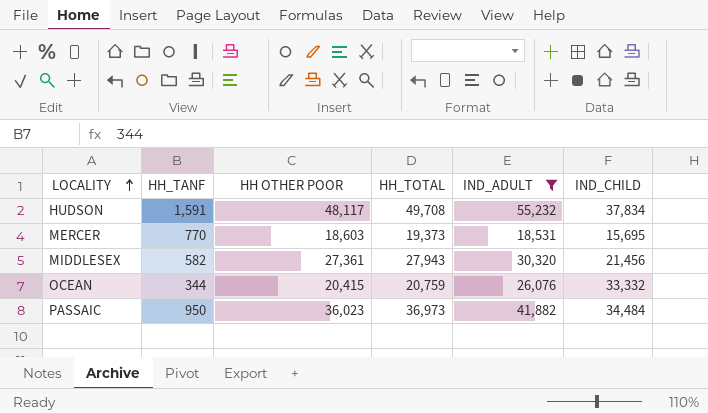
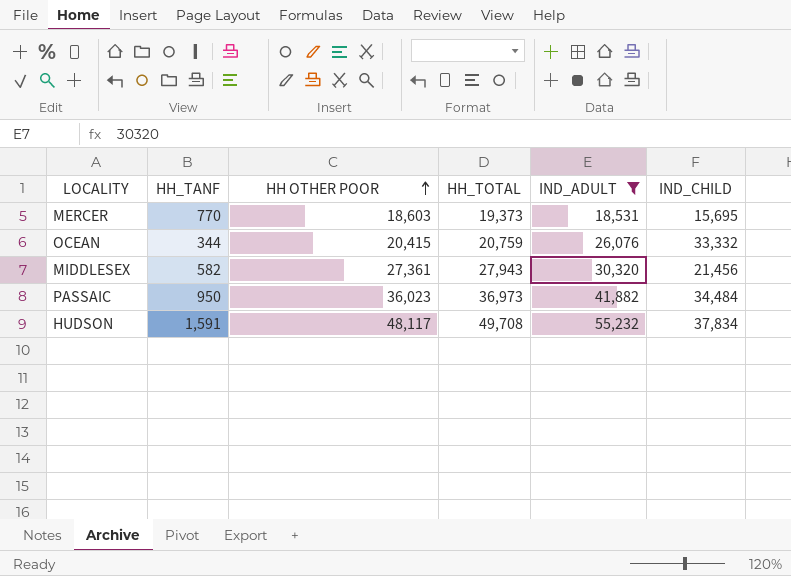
row order: LOCALITY ascending -> HH OTHER POOR ascending

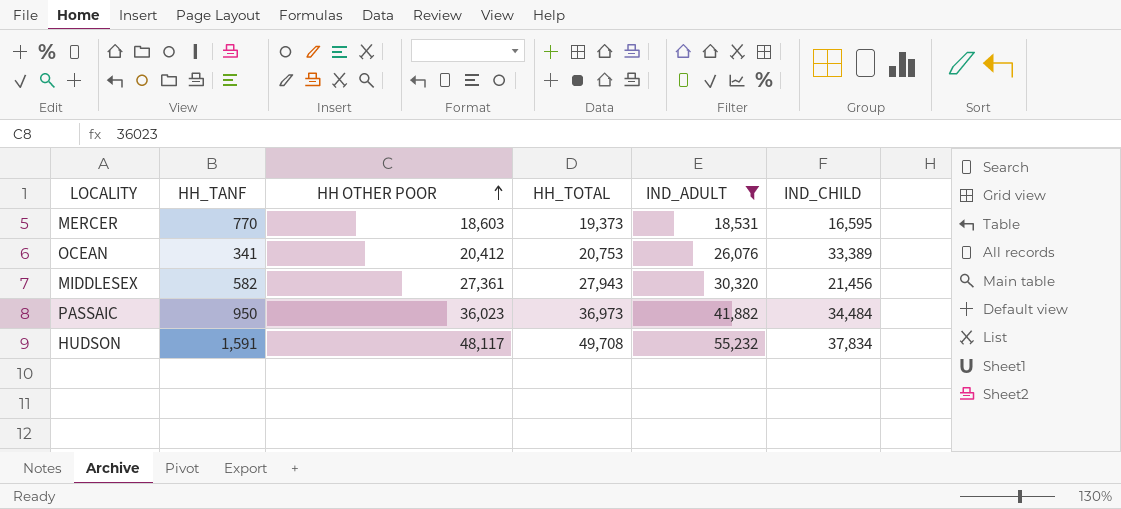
MERCER | IND_CHILD: 15,695 -> 16,595
OCEAN | HH_TANF: 344 -> 341
OCEAN | HH OTHER POOR: 20,415 -> 20,412
OCEAN | HH_TOTAL: 20,759 -> 20,753
OCEAN | IND_CHILD: 33,332 -> 33,389

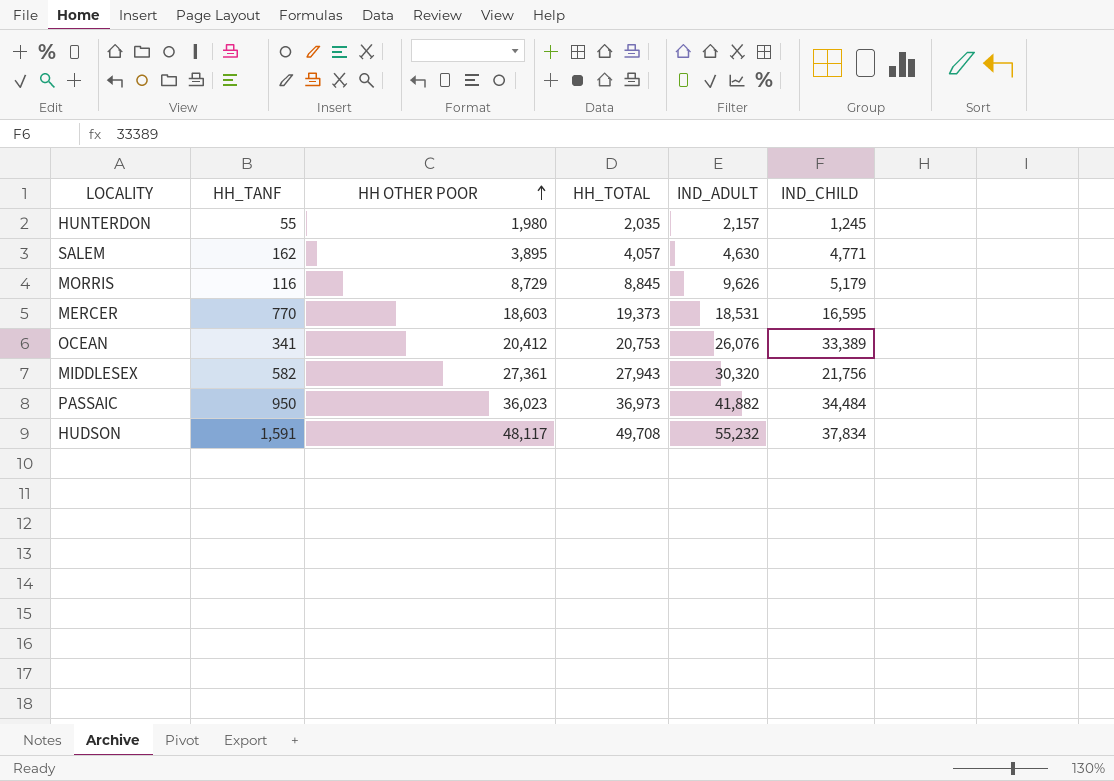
filter: IND_ADULT >= 18,531 -> none
MIDDLESEX | IND_CHILD: 21,456 -> 21,756

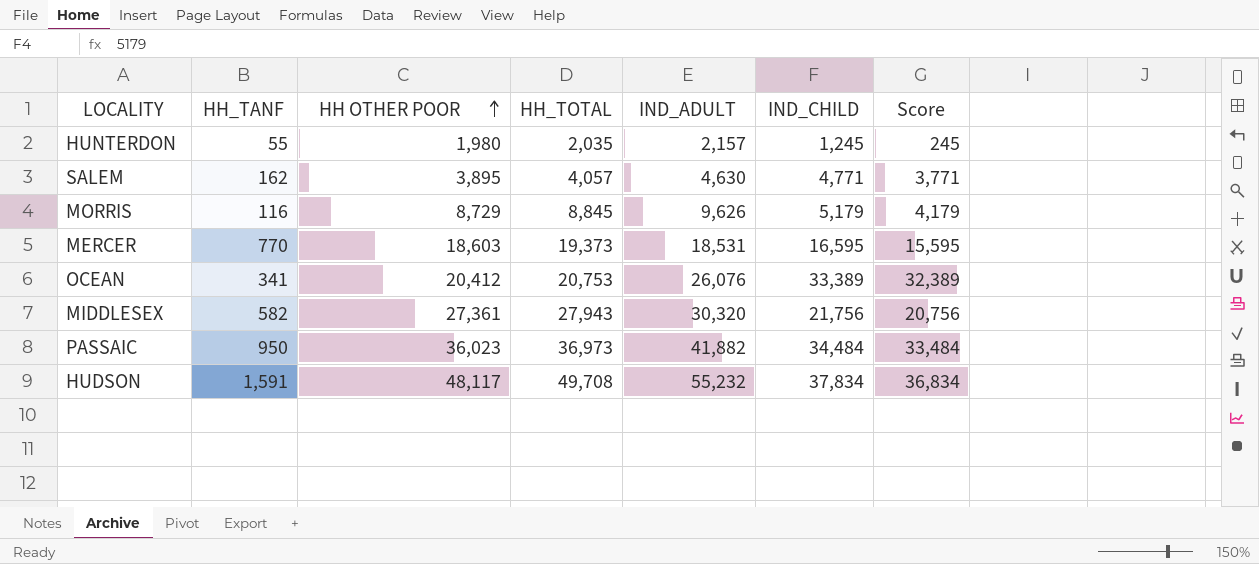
column Score | formula: none -> [IND_CHILD] - 1000

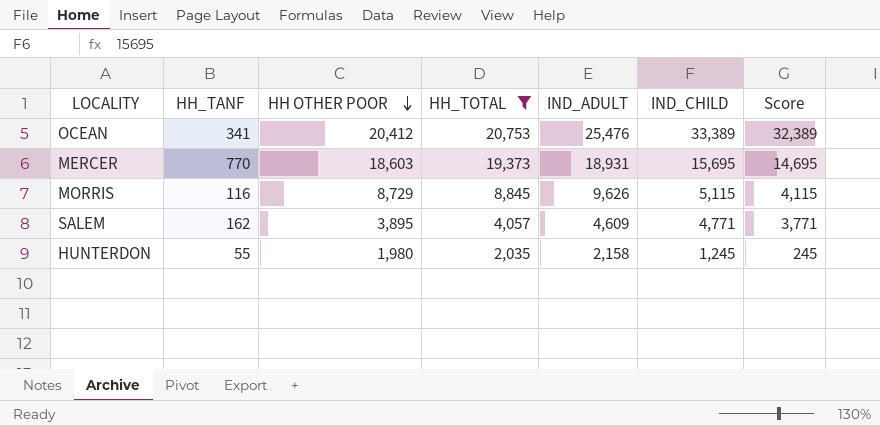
filter: none -> HH_TOTAL <= 20,753
row order: HH OTHER POOR ascending -> HH OTHER POOR descending
OCEAN | IND_ADULT: 26,076 -> 25,476
MERCER | IND_ADULT: 18,531 -> 18,931
MERCER | IND_CHILD: 16,595 -> 15,695
MERCER | Score: 15,595 -> 14,695
MORRIS | IND_CHILD: 5,179 -> 5,115
MORRIS | Score: 4,179 -> 4,115
SALEM | IND_ADULT: 4,630 -> 4,609
HUNTERDON | IND_ADULT: 2,157 -> 2,158

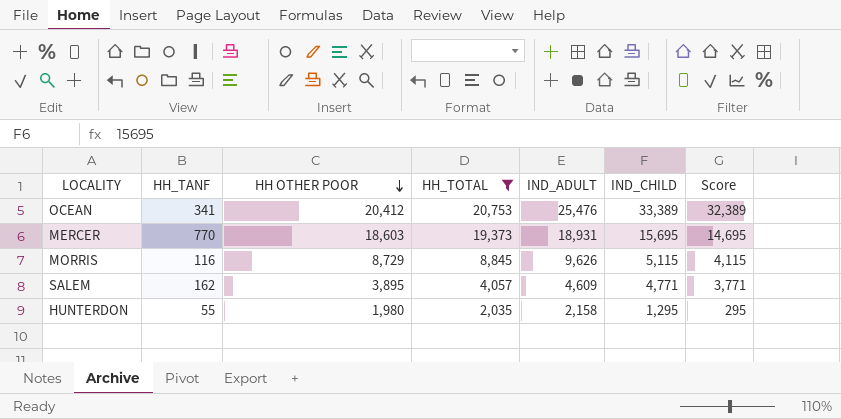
HUNTERDON | IND_CHILD: 1,245 -> 1,295
HUNTERDON | Score: 245 -> 295

